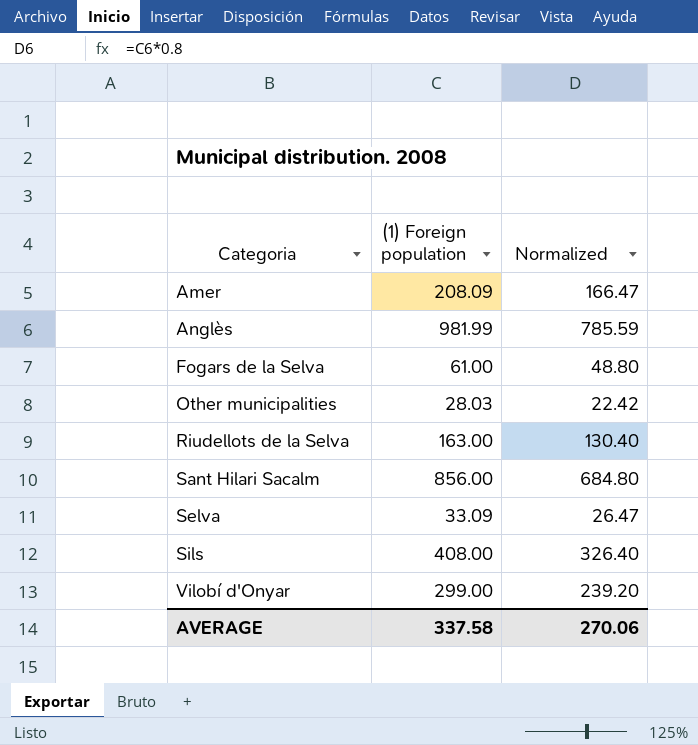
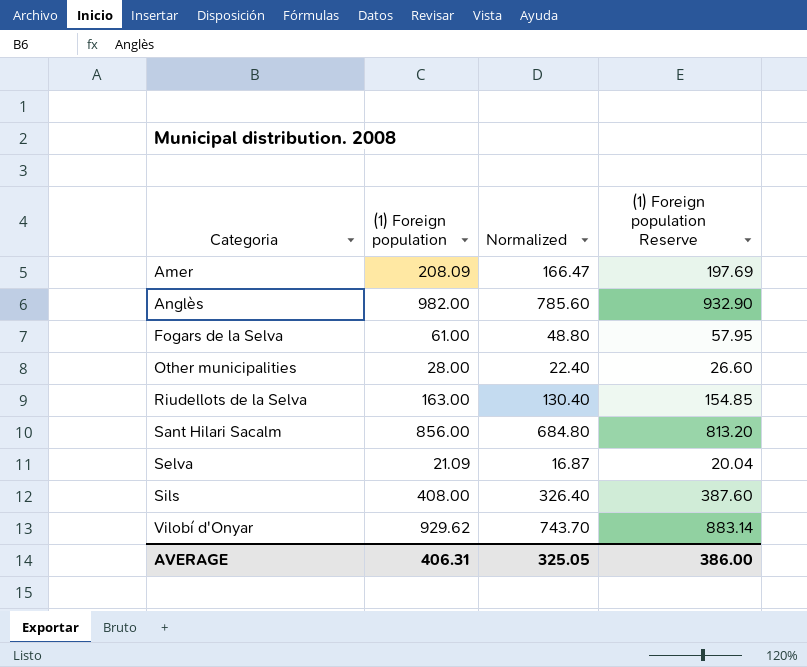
column (1) Foreign population Reserve | formula: none -> [(1) Foreign population] * 0.95
Anglès | (1) Foreign population: 981.99 -> 982.00
Anglès | Normalized: 785.59 -> 785.60
Other municipalities | (1) Foreign population: 28.03 -> 28.00
Other municipalities | Normalized: 22.42 -> 22.40
Selva | (1) Foreign population: 33.09 -> 21.09
Selva | Normalized: 26.47 -> 16.87
Vilobí d'Onyar | (1) Foreign population: 299.00 -> 929.62
Vilobí d'Onyar | Normalized: 239.20 -> 743.70
AVERAGE | (1) Foreign population: 337.58 -> 406.31
AVERAGE | Normalized: 270.06 -> 325.05

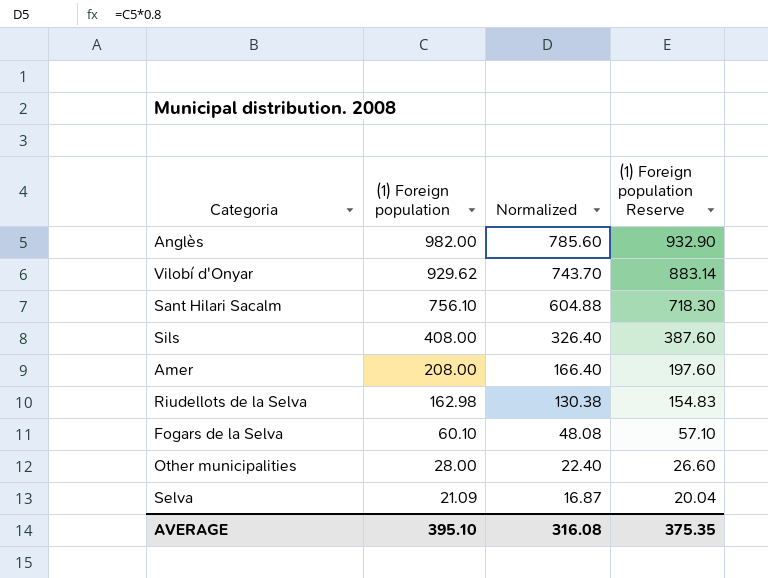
row order: Categoria ascending -> (1) Foreign population descending
Sant Hilari Sacalm | (1) Foreign population: 856.00 -> 756.10
Sant Hilari Sacalm | Normalized: 684.80 -> 604.88
Sant Hilari Sacalm | (1) Foreign population Reserve: 813.20 -> 718.30
Amer | (1) Foreign population: 208.09 -> 208.00
Amer | Normalized: 166.47 -> 166.40
Amer | (1) Foreign population Reserve: 197.69 -> 197.60
Riudellots de la Selva | (1) Foreign population: 163.00 -> 162.98
Riudellots de la Selva | Normalized: 130.40 -> 130.38
Riudellots de la Selva | (1) Foreign population Reserve: 154.85 -> 154.83
Fogars de la Selva | (1) Foreign population: 61.00 -> 60.10
Fogars de la Selva | Normalized: 48.80 -> 48.08
Fogars de la Selva | (1) Foreign population Reserve: 57.95 -> 57.10
AVERAGE | (1) Foreign population: 406.31 -> 395.10
AVERAGE | Normalized: 325.05 -> 316.08
AVERAGE | (1) Foreign population Reserve: 386.00 -> 375.35

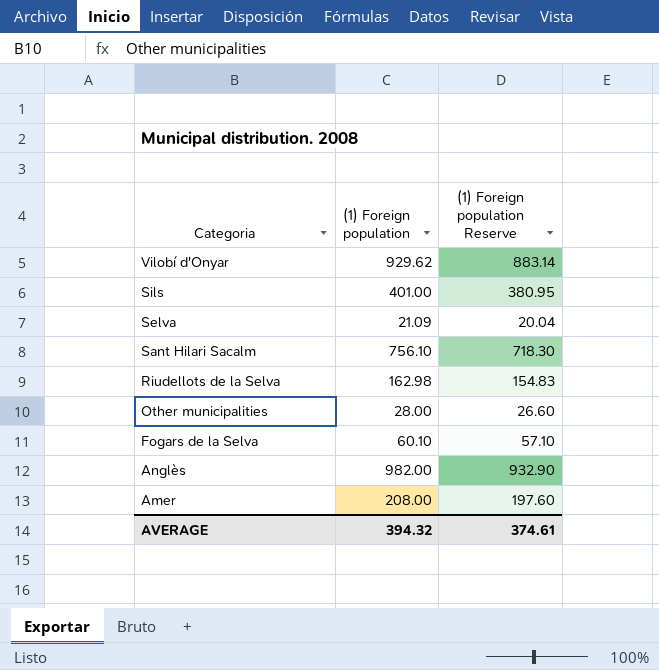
row order: (1) Foreign population descending -> Categoria descending
column Normalized | formula: [(1) Foreign population] * 0.8 -> none
Sils | (1) Foreign population: 408.00 -> 401.00
Sils | (1) Foreign population Reserve: 387.60 -> 380.95
AVERAGE | (1) Foreign population: 395.10 -> 394.32
AVERAGE | (1) Foreign population Reserve: 375.35 -> 374.61

